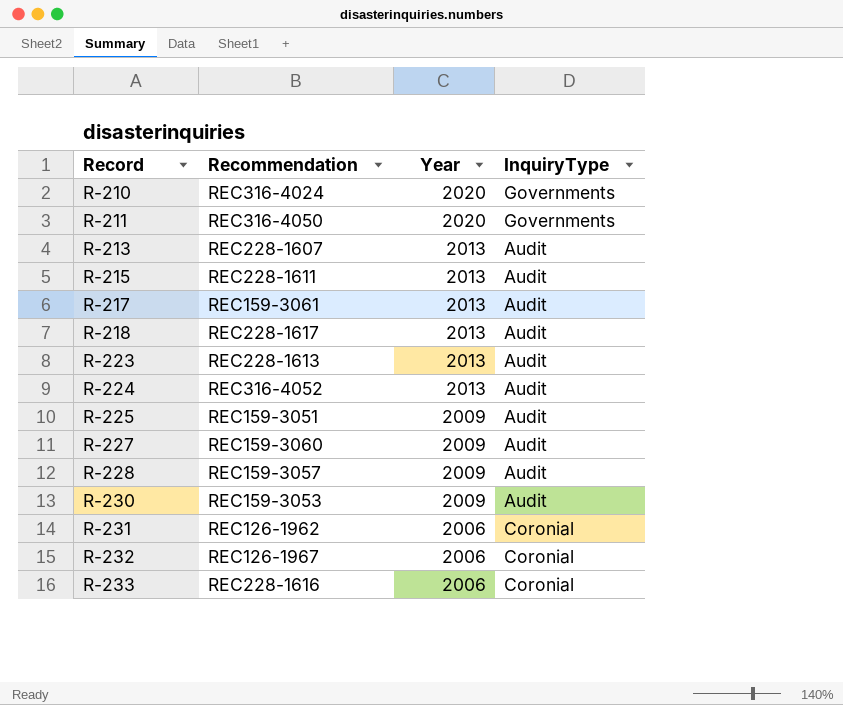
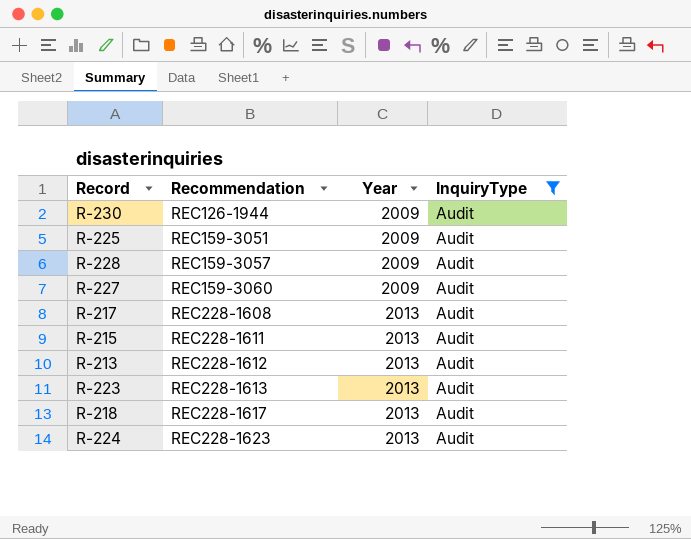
filter: none -> InquiryType = Audit
row order: Record ascending -> Recommendation ascending
R-230 | Recommendation: REC159-3053 -> REC126-1944
R-217 | Recommendation: REC159-3061 -> REC228-1608
R-213 | Recommendation: REC228-1607 -> REC228-1612
R-224 | Recommendation: REC316-4052 -> REC228-1623

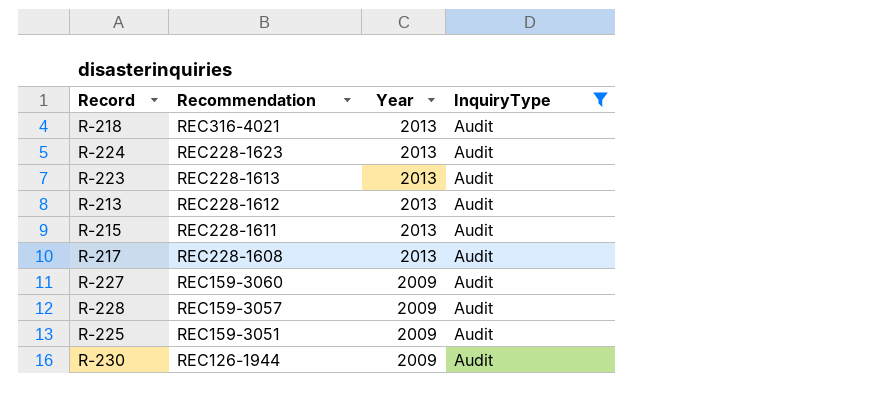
row order: Recommendation ascending -> Recommendation descending
R-218 | Recommendation: REC228-1617 -> REC316-4021

